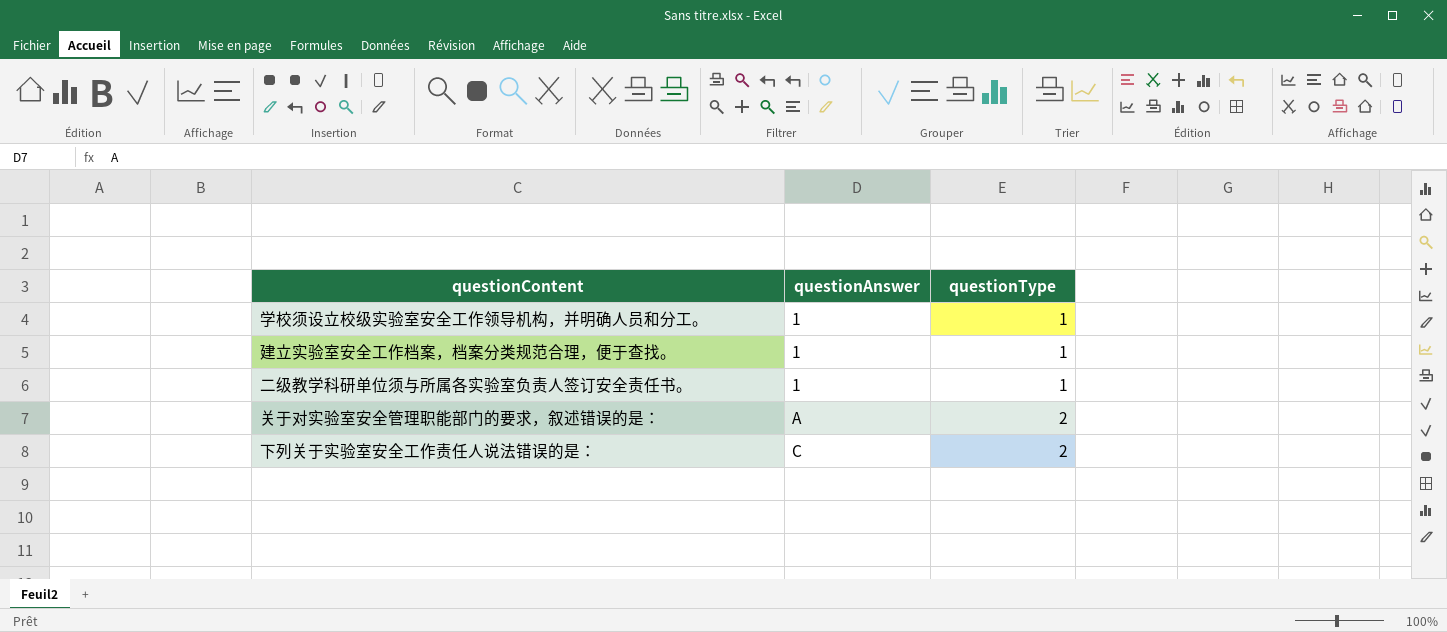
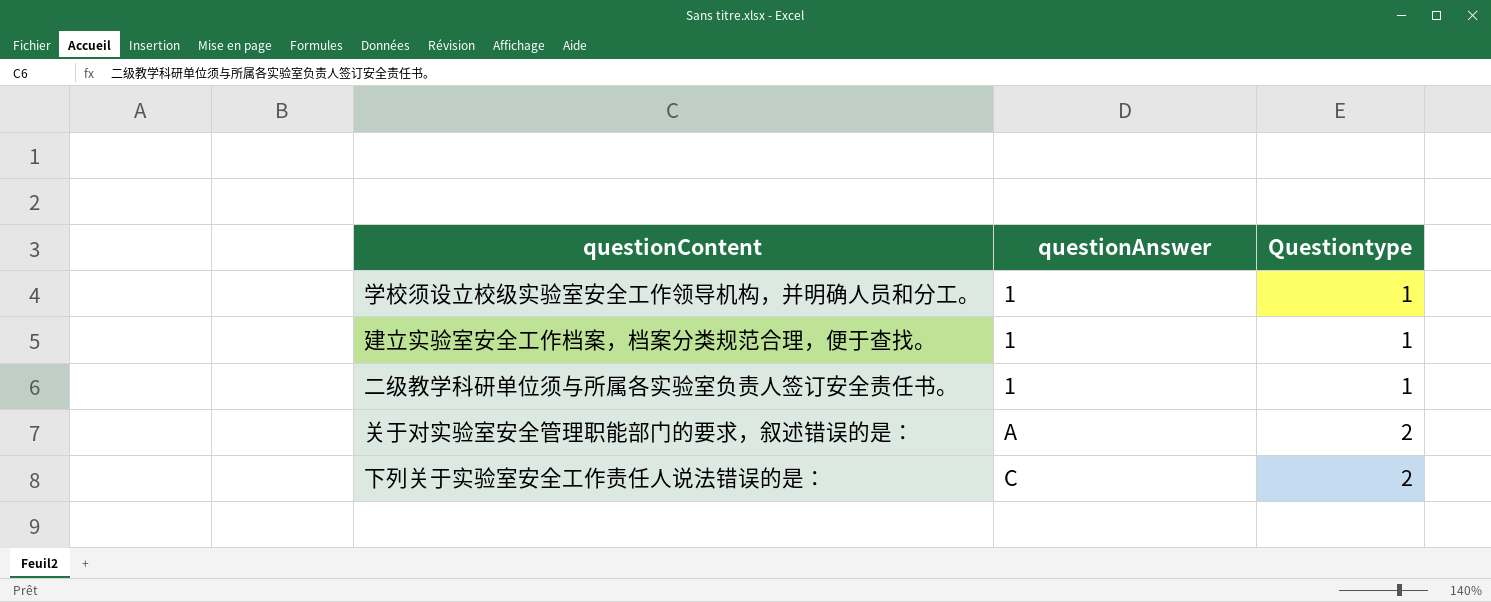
column name: questionType -> Questiontype

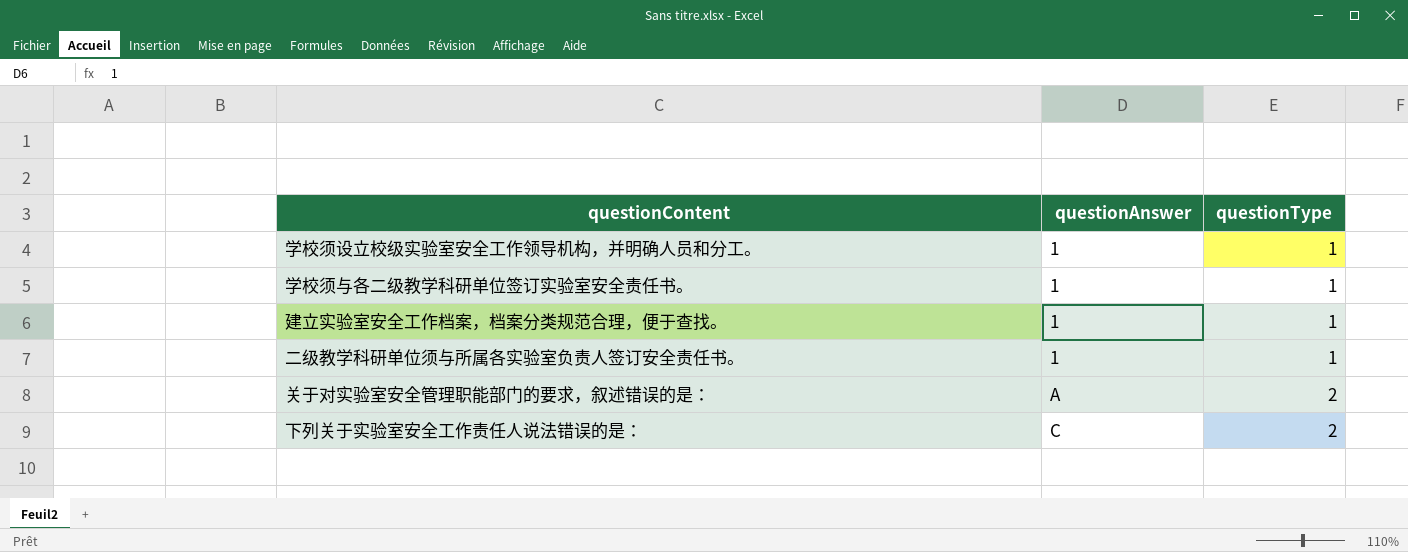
column name: Questiontype -> questionType
row 学校须与各二级教学科研单位签订实验室安全责任书。: none -> 1 | 1

